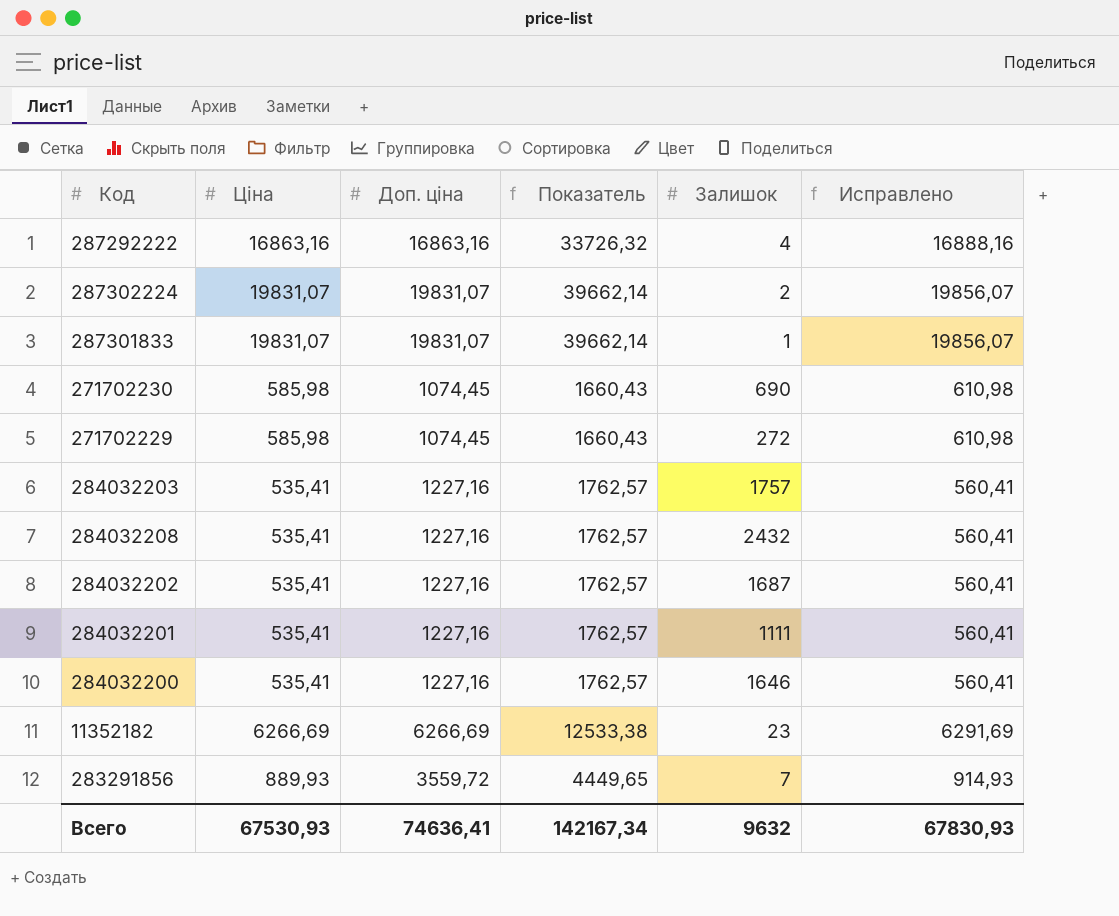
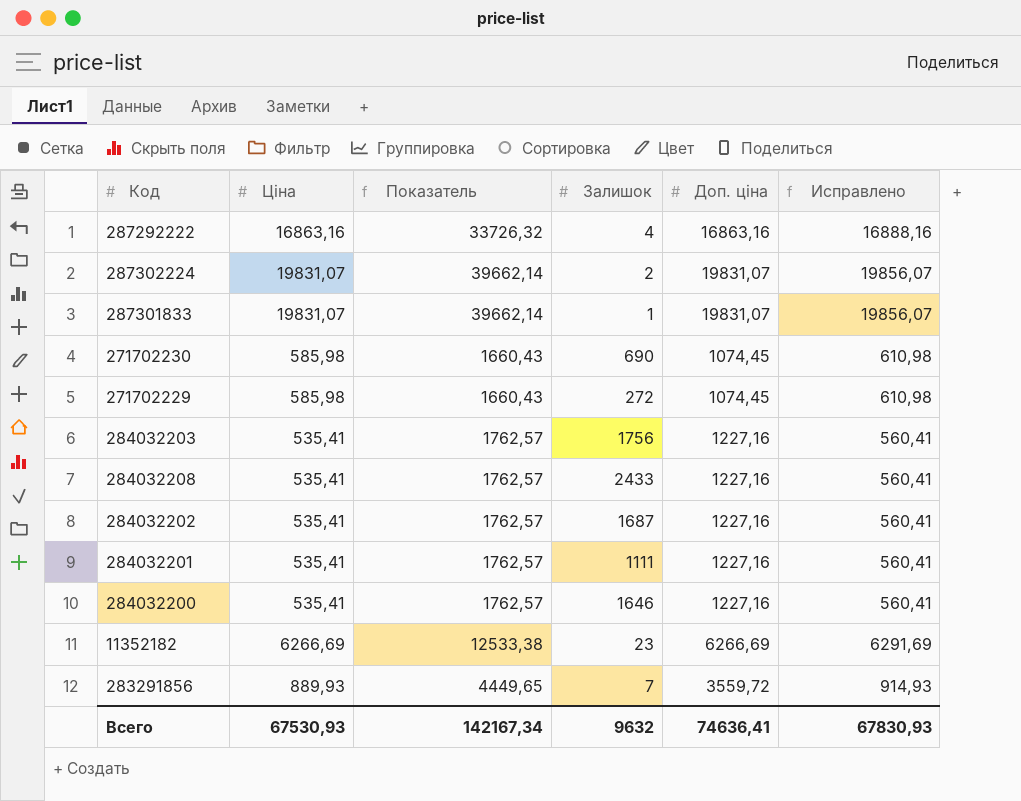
column Доп. ціна | position: 3 -> 5
284032203 | Залишок: 1757 -> 1756
284032208 | Залишок: 2432 -> 2433

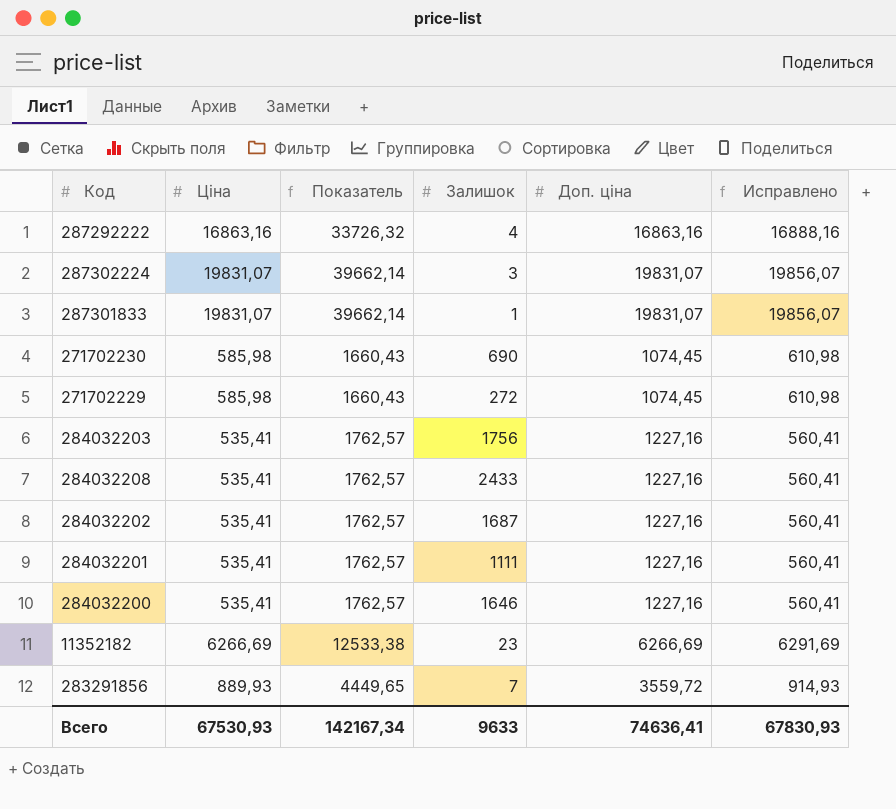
287302224 | Залишок: 2 -> 3
Всего | Залишок: 9632 -> 9633

